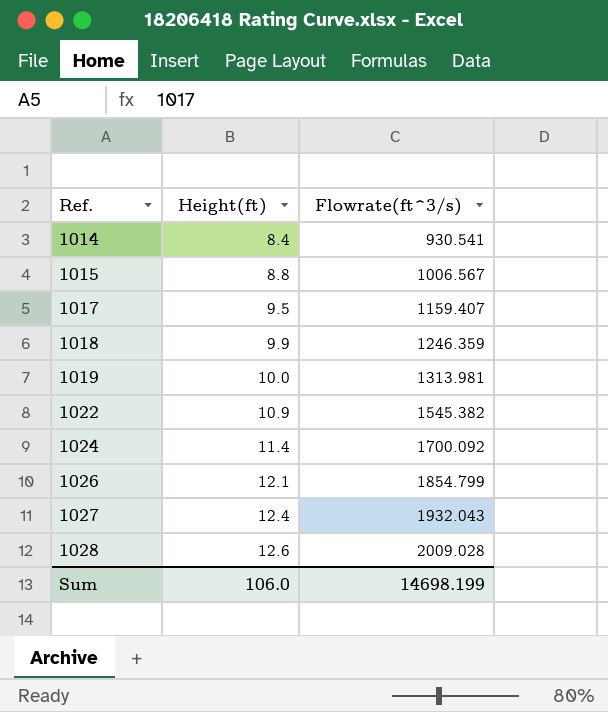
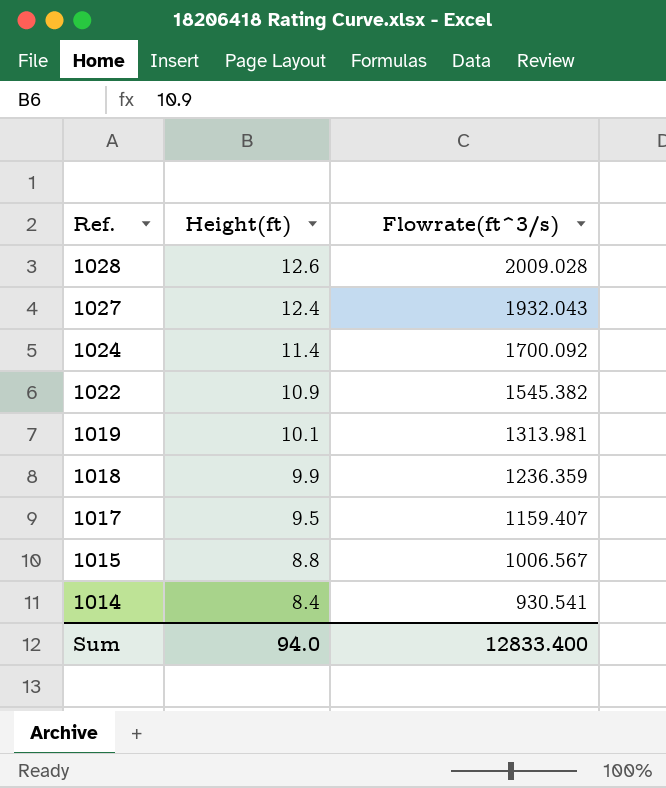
row order: Ref. ascending -> Ref. descending
row 1026: 12.1 | 1854.799 -> none
1019 | Height(ft): 10.0 -> 10.1
1018 | Flowrate(ft^3/s): 1246.359 -> 1236.359
Sum | Height(ft): 106.0 -> 94.0
Sum | Flowrate(ft^3/s): 14698.199 -> 12833.400

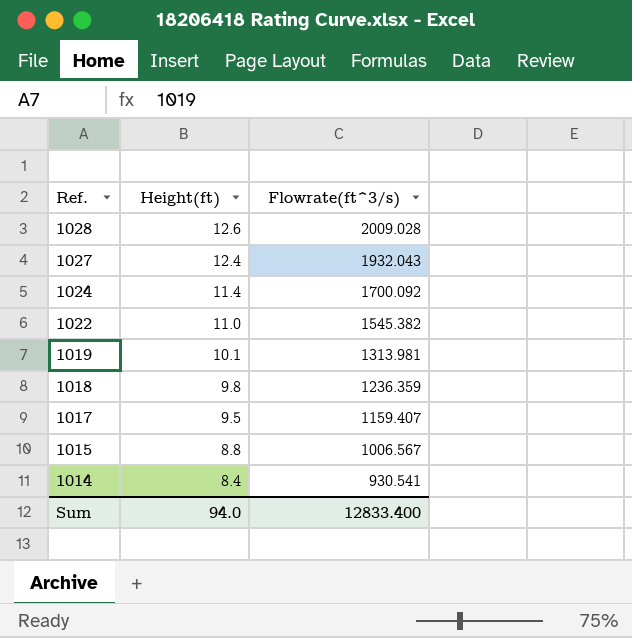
1022 | Height(ft): 10.9 -> 11.0
1018 | Height(ft): 9.9 -> 9.8

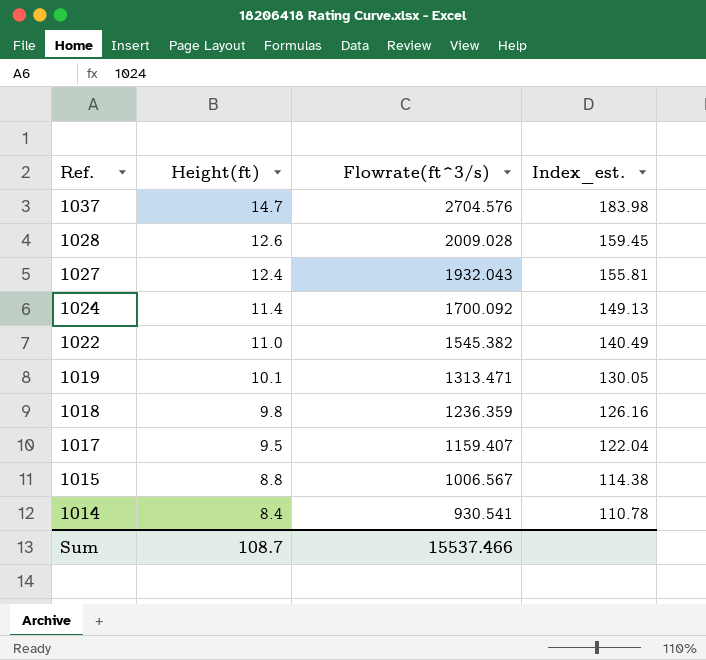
column Index_est. | formula: none -> [Flowrate(ft^3/s)] / [Height(ft)]
row 1037: none -> 14.7 | 2704.576 | 183.98
1019 | Flowrate(ft^3/s): 1313.981 -> 1313.471
Sum | Height(ft): 94.0 -> 108.7
Sum | Flowrate(ft^3/s): 12833.400 -> 15537.466

